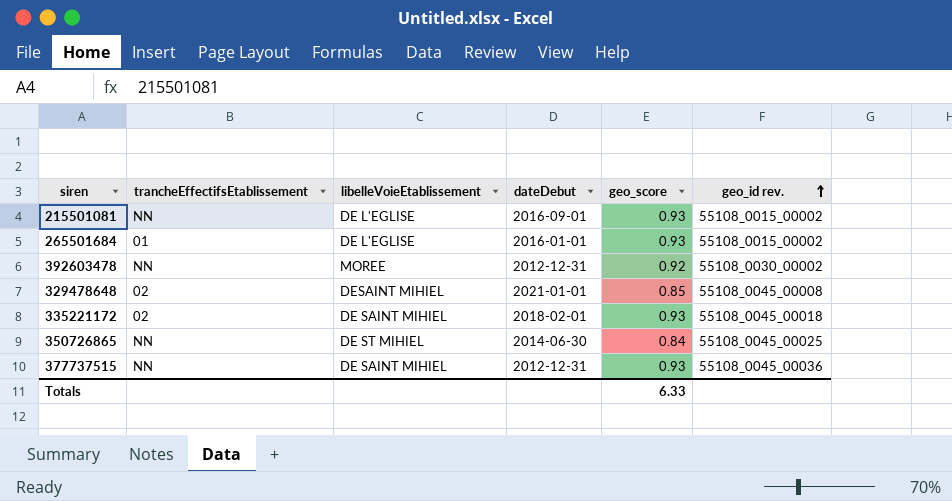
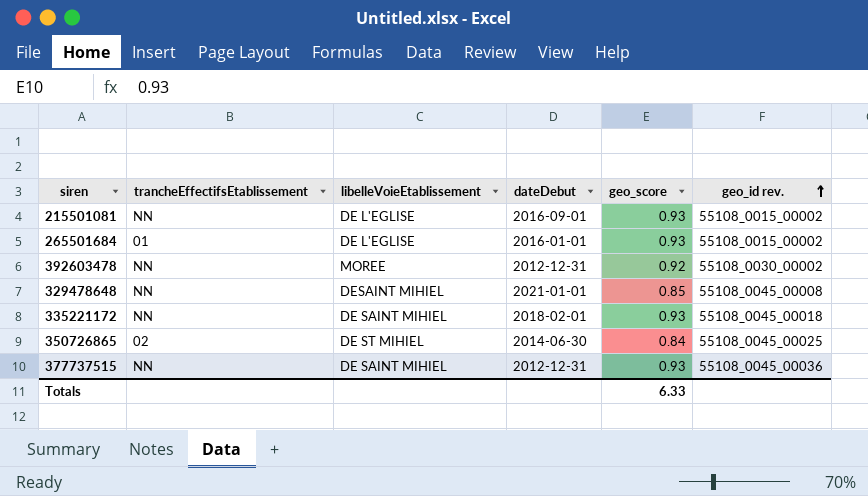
329478648 | trancheEffectifsEtablissement: 02 -> NN
335221172 | trancheEffectifsEtablissement: 02 -> NN
350726865 | trancheEffectifsEtablissement: NN -> 02

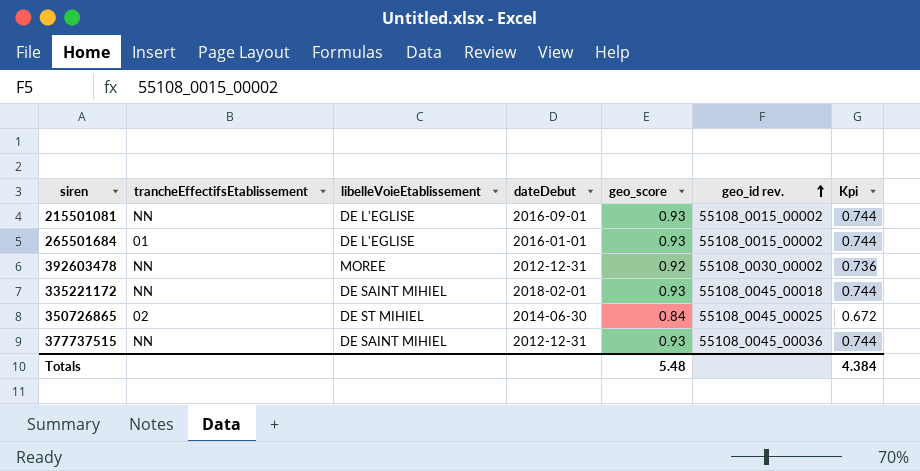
column Kpi | formula: none -> [geo_score] * 0.8
row 329478648: NN | DESAINT MIHIEL | 2021-01-01 | 0.85 | 55108_0045_00008 -> none
Totals | geo_score: 6.33 -> 5.48

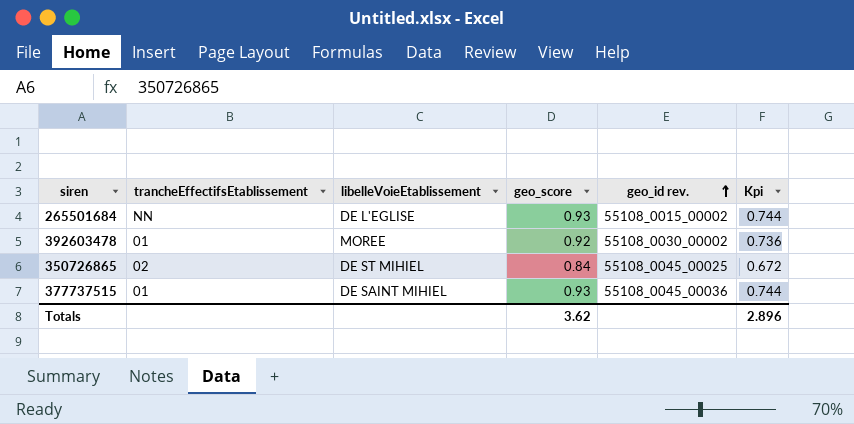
column dateDebut | position: 4 -> none
row 215501081: NN | DE L'EGLISE | 2016-09-01 | 0.93 | 55108_0015_00002 | 0.744 -> none
row 335221172: NN | DE SAINT MIHIEL | 2018-02-01 | 0.93 | 55108_0045_00018 | 0.744 -> none
265501684 | trancheEffectifsEtablissement: 01 -> NN
392603478 | trancheEffectifsEtablissement: NN -> 01
377737515 | trancheEffectifsEtablissement: NN -> 01
Totals | geo_score: 5.48 -> 3.62
Totals | Kpi: 4.384 -> 2.896

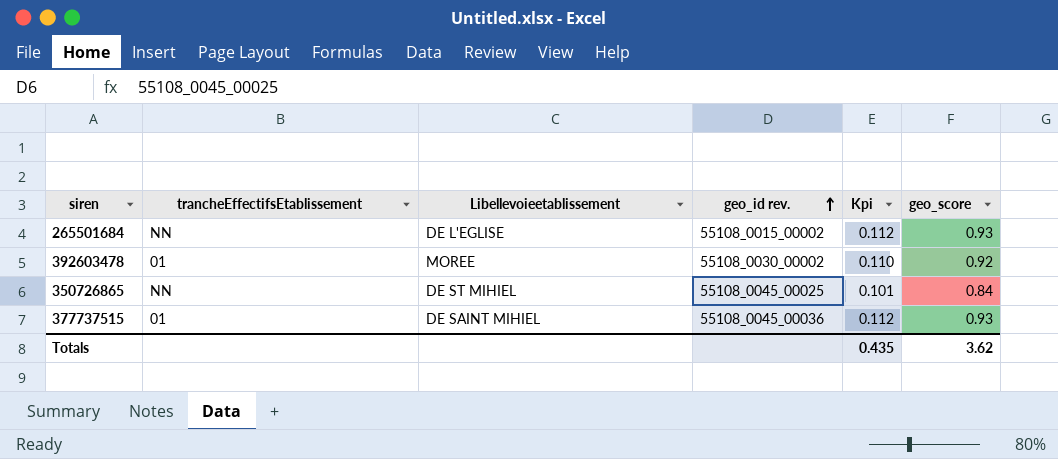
column name: libelleVoieEtablissement -> Libellevoieetablissement
column Kpi | formula: [geo_score] * 0.8 -> [geo_score] * 0.12
column geo_score | position: 4 -> 6
350726865 | trancheEffectifsEtablissement: 02 -> NN
Totals | Kpi: 2.896 -> 0.435

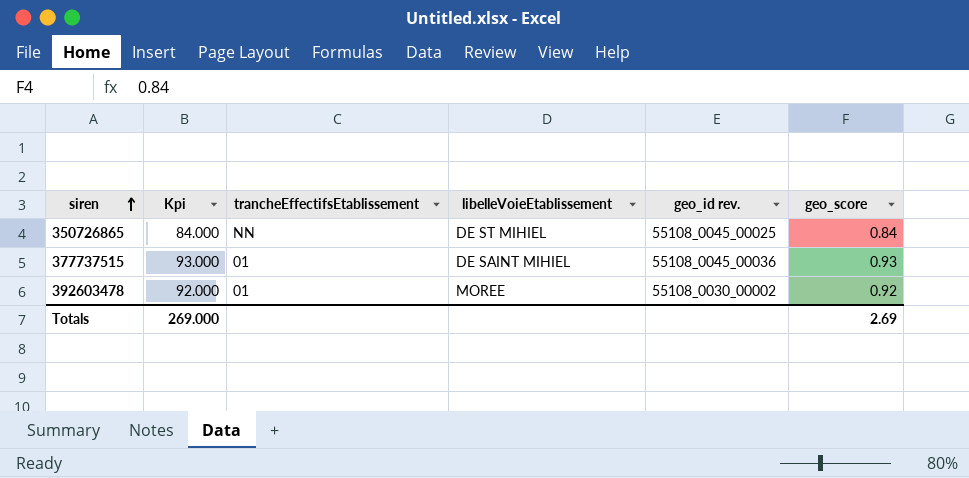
row order: geo_id rev. ascending -> siren ascending
column Kpi | formula: [geo_score] * 0.12 -> [geo_score] * 100
column Kpi | position: 5 -> 2
column name: Libellevoieetablissement -> libelleVoieEtablissement
row 265501684: NN | DE L'EGLISE | 55108_0015_00002 | 0.112 | 0.93 -> none
Totals | Kpi: 0.435 -> 269.000
Totals | geo_score: 3.62 -> 2.69

